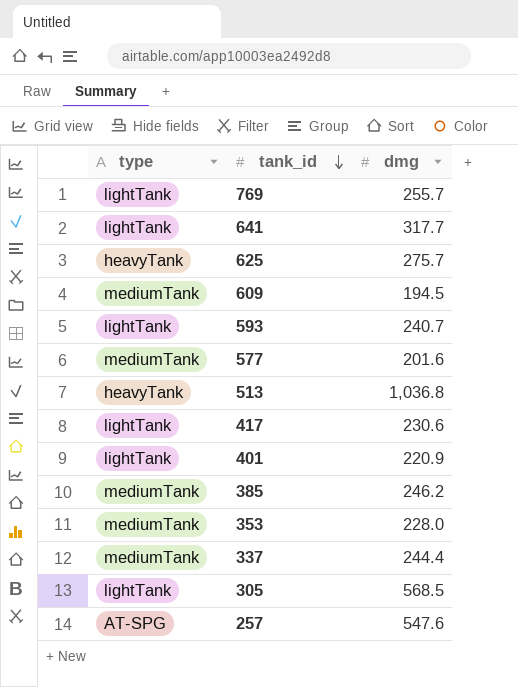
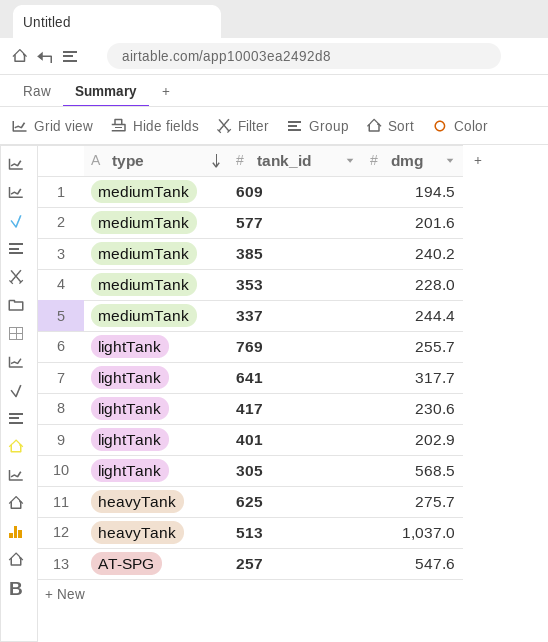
row order: tank_id descending -> type descending
row 593: lightTank | 240.7 -> none
385 | dmg: 246.2 -> 240.2
401 | dmg: 220.9 -> 202.9
513 | dmg: 1,036.8 -> 1,037.0

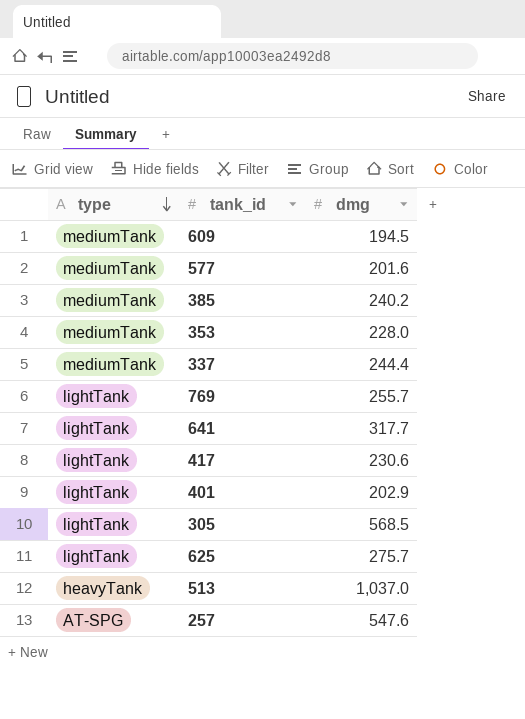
625 | type: heavyTank -> lightTank

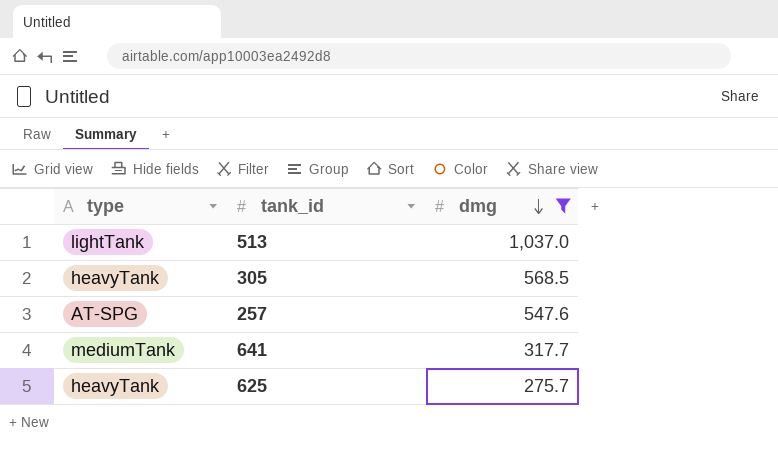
filter: none -> dmg >= 275.7
row order: type descending -> dmg descending
513 | type: heavyTank -> lightTank
305 | type: lightTank -> heavyTank
641 | type: lightTank -> mediumTank
625 | type: lightTank -> heavyTank

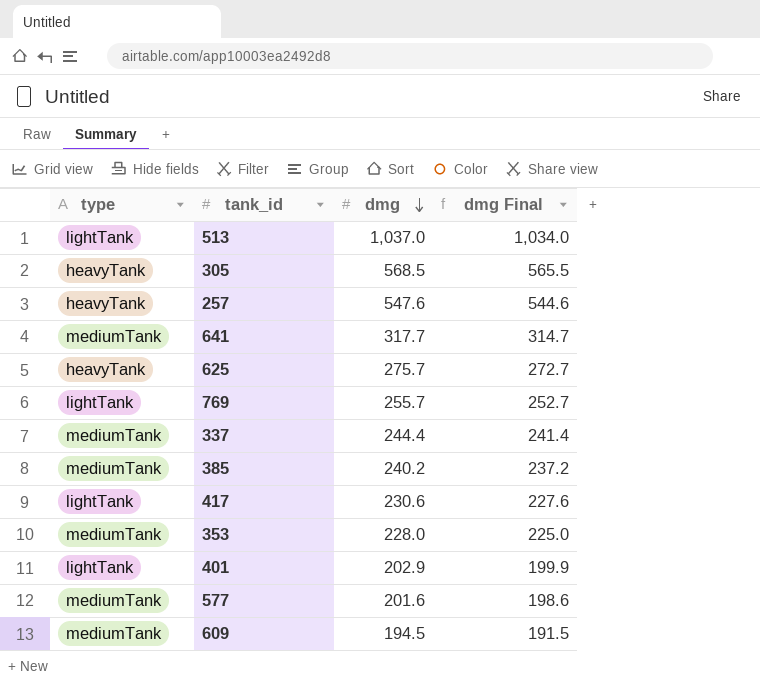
filter: dmg >= 275.7 -> none
column dmg Final | formula: none -> [dmg] - 3
257 | type: AT-SPG -> heavyTank

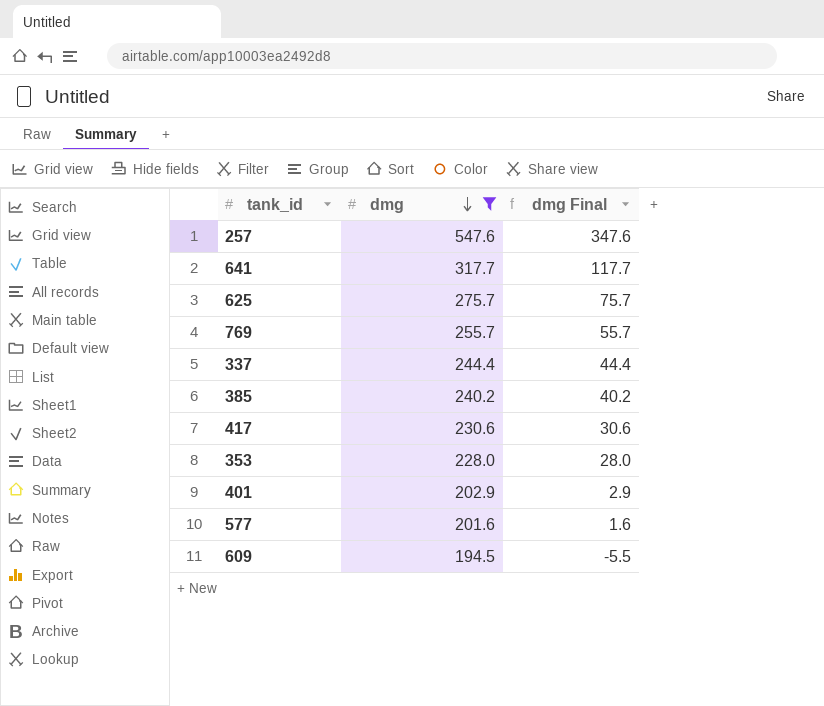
filter: none -> dmg <= 547.6
column type | position: 1 -> none
column dmg Final | formula: [dmg] - 3 -> [dmg] - 200

